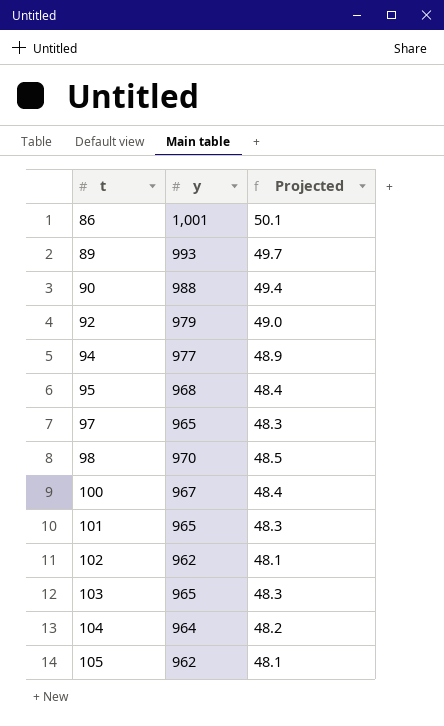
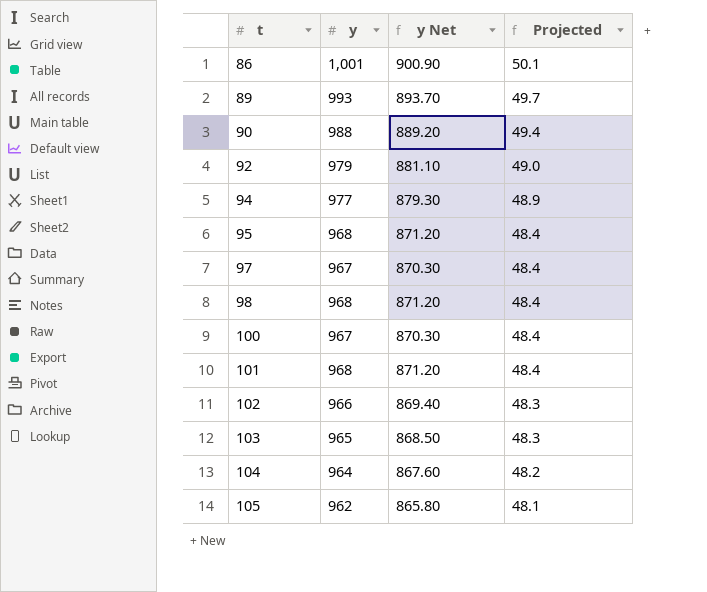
column y Net | formula: none -> [y] * 0.9
97 | y: 965 -> 967
97 | Projected: 48.3 -> 48.4
98 | y: 970 -> 968
98 | Projected: 48.5 -> 48.4
101 | y: 965 -> 968
101 | Projected: 48.3 -> 48.4
102 | y: 962 -> 966
102 | Projected: 48.1 -> 48.3

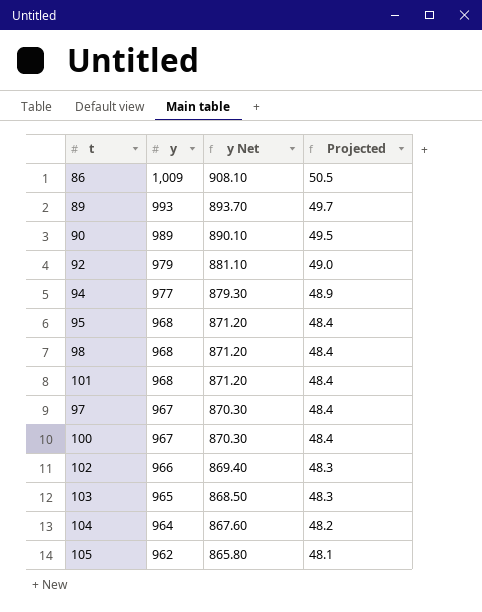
row order: t ascending -> y descending
86 | y: 1,001 -> 1,009
86 | y Net: 900.90 -> 908.10
86 | Projected: 50.1 -> 50.5
90 | y: 988 -> 989
90 | y Net: 889.20 -> 890.10
90 | Projected: 49.4 -> 49.5

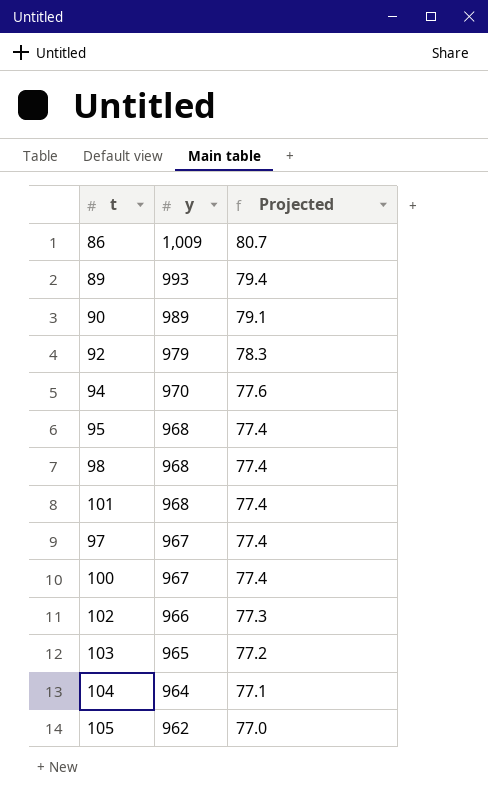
column y Net | formula: [y] * 0.9 -> none
column Projected | formula: [y] * 0.05 -> [y] * 0.08
94 | y: 977 -> 970

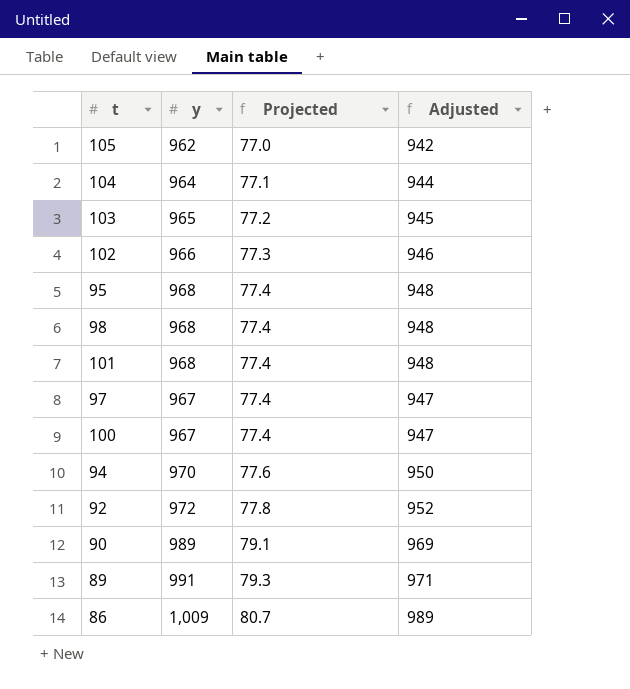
row order: y descending -> Projected ascending
column Adjusted | formula: none -> [y] - 20
92 | y: 979 -> 972
92 | Projected: 78.3 -> 77.8
89 | y: 993 -> 991
89 | Projected: 79.4 -> 79.3

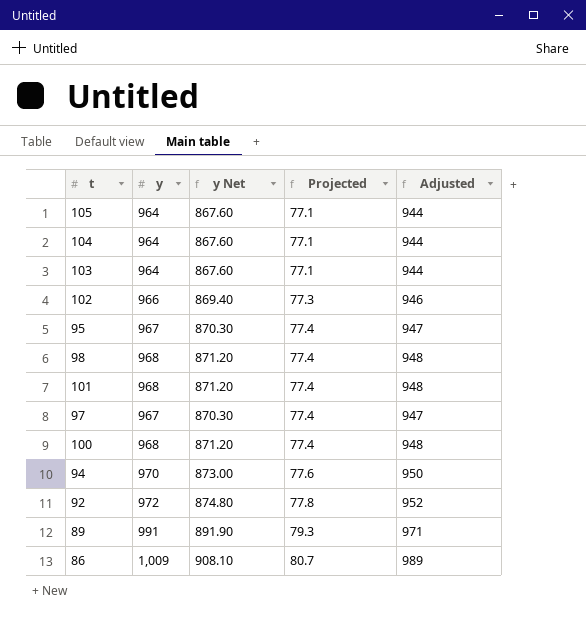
column y Net | formula: none -> [y] * 0.9
row 90: 989 | 79.1 | 969 -> none
105 | y: 962 -> 964
105 | Projected: 77.0 -> 77.1
105 | Adjusted: 942 -> 944
103 | y: 965 -> 964
103 | Projected: 77.2 -> 77.1
103 | Adjusted: 945 -> 944
95 | y: 968 -> 967
95 | Adjusted: 948 -> 947
100 | y: 967 -> 968
100 | Adjusted: 947 -> 948

